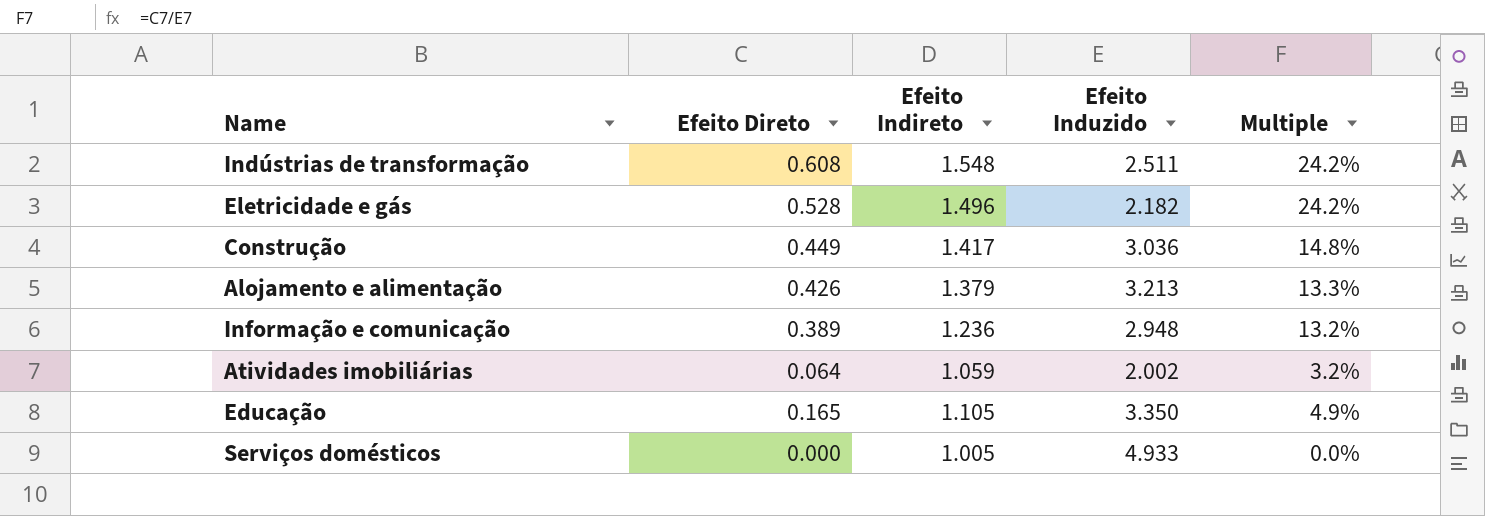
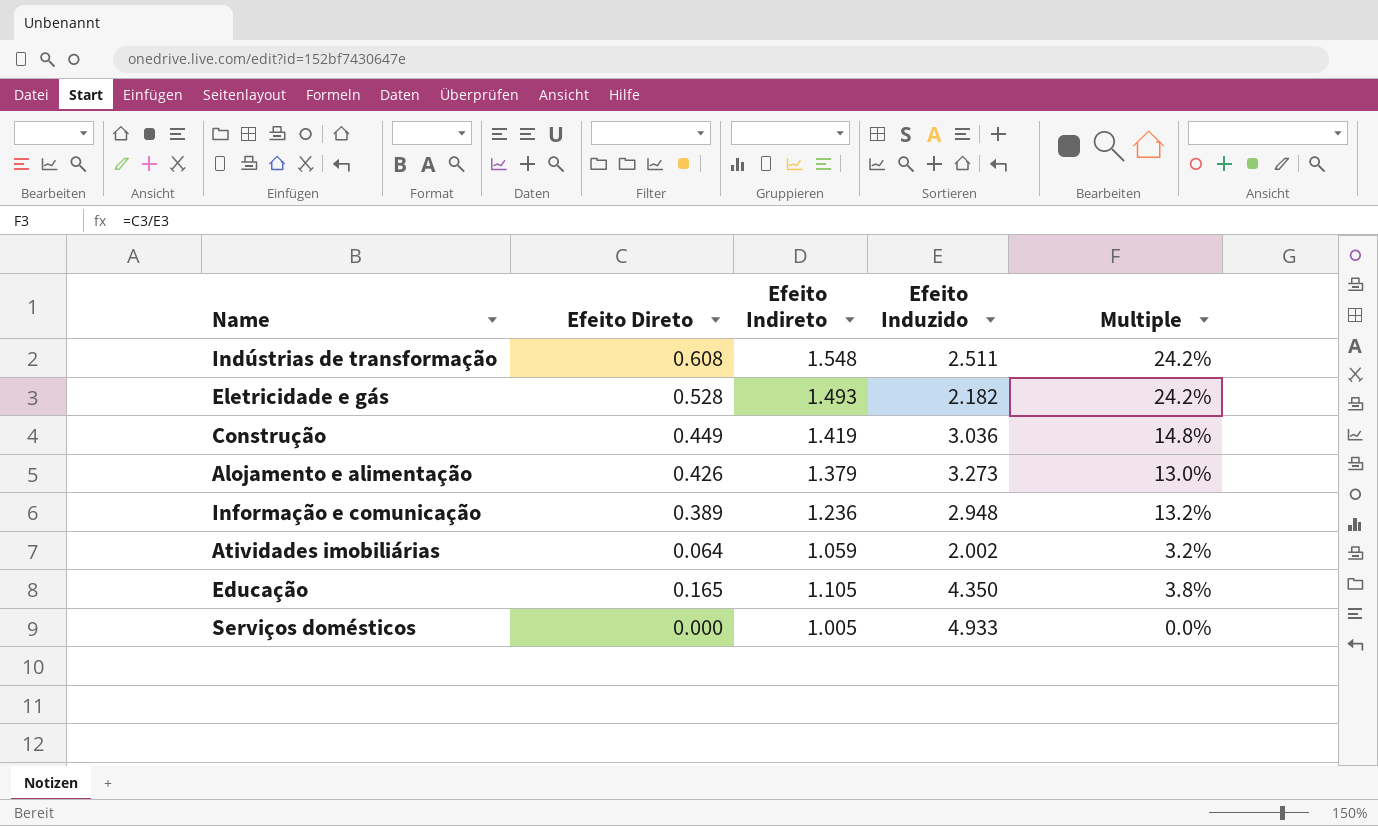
Eletricidade e gás | Efeito Indireto: 1.496 -> 1.493
Construção | Efeito Indireto: 1.417 -> 1.419
Alojamento e alimentação | Efeito Induzido: 3.213 -> 3.273
Alojamento e alimentação | Multiple: 13.3% -> 13.0%
Educação | Efeito Induzido: 3.350 -> 4.350
Educação | Multiple: 4.9% -> 3.8%

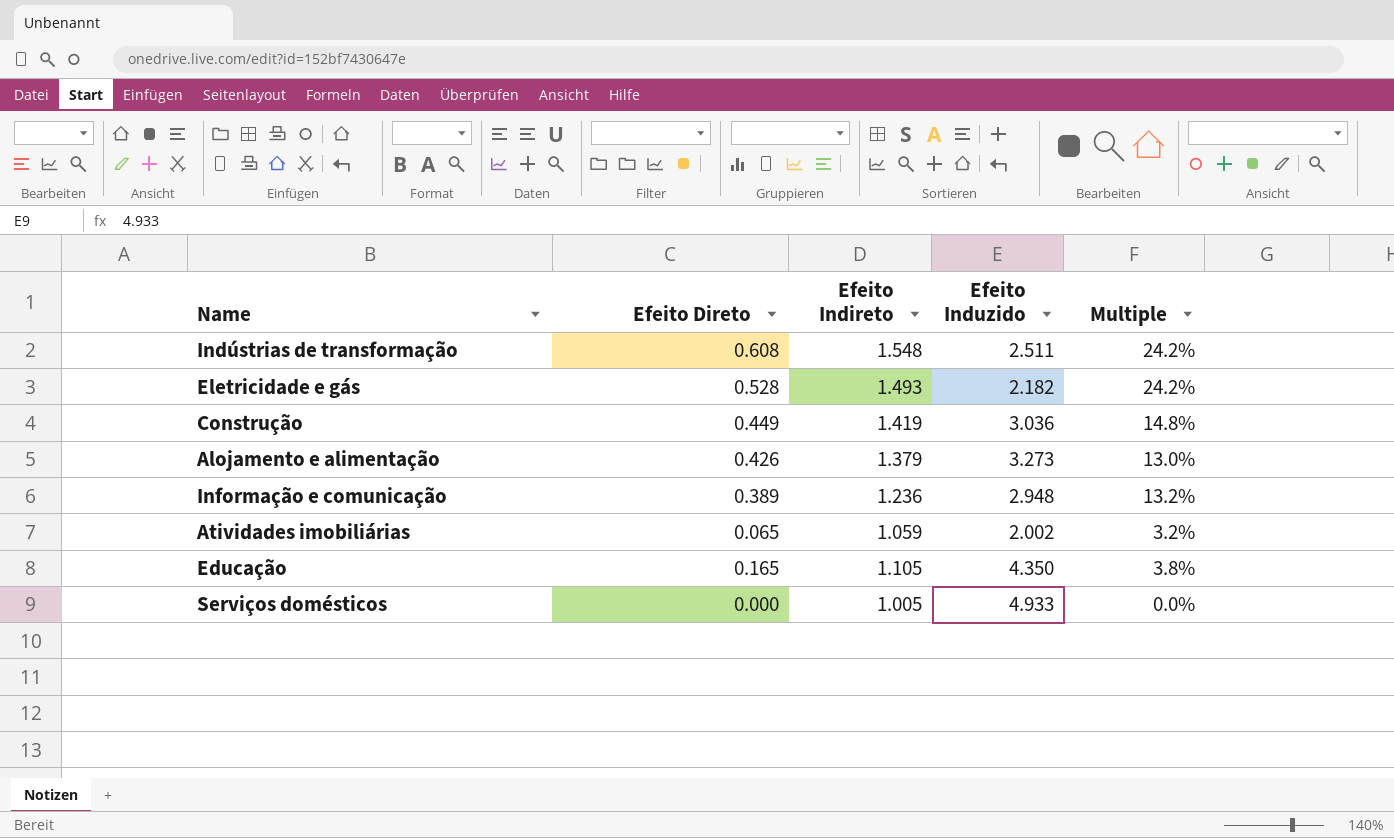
Atividades imobiliárias | Efeito Direto: 0.064 -> 0.065

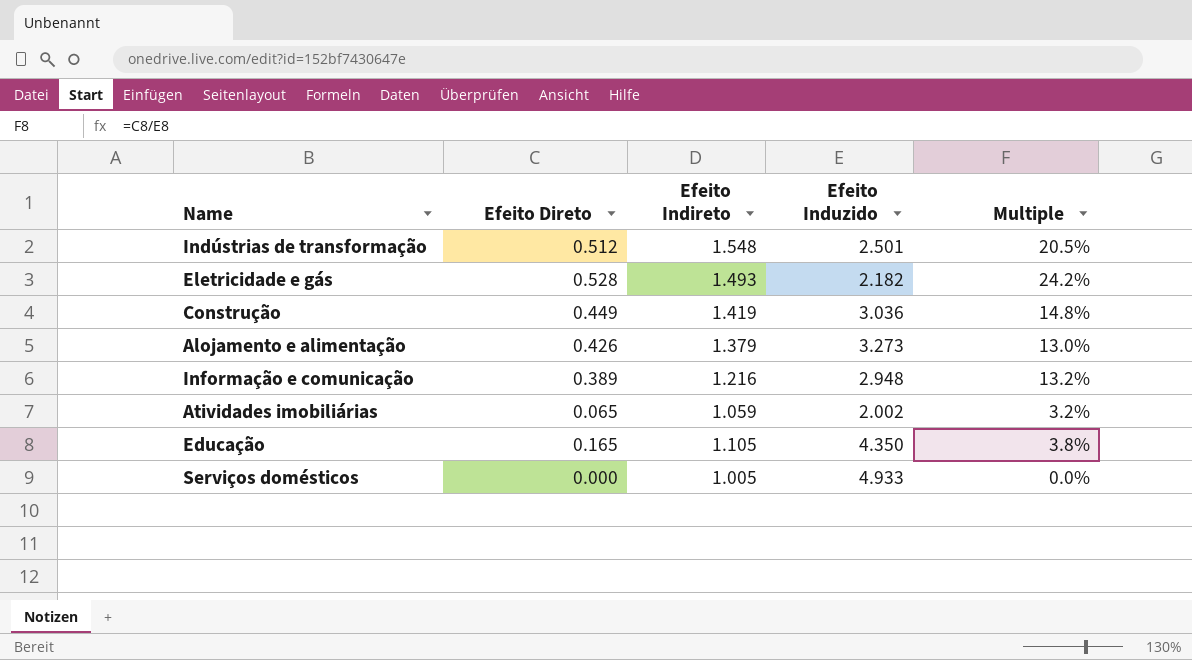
Indústrias de transformação | Efeito Direto: 0.608 -> 0.512
Indústrias de transformação | Efeito Induzido: 2.511 -> 2.501
Indústrias de transformação | Multiple: 24.2% -> 20.5%
Informação e comunicação | Efeito Indireto: 1.236 -> 1.216

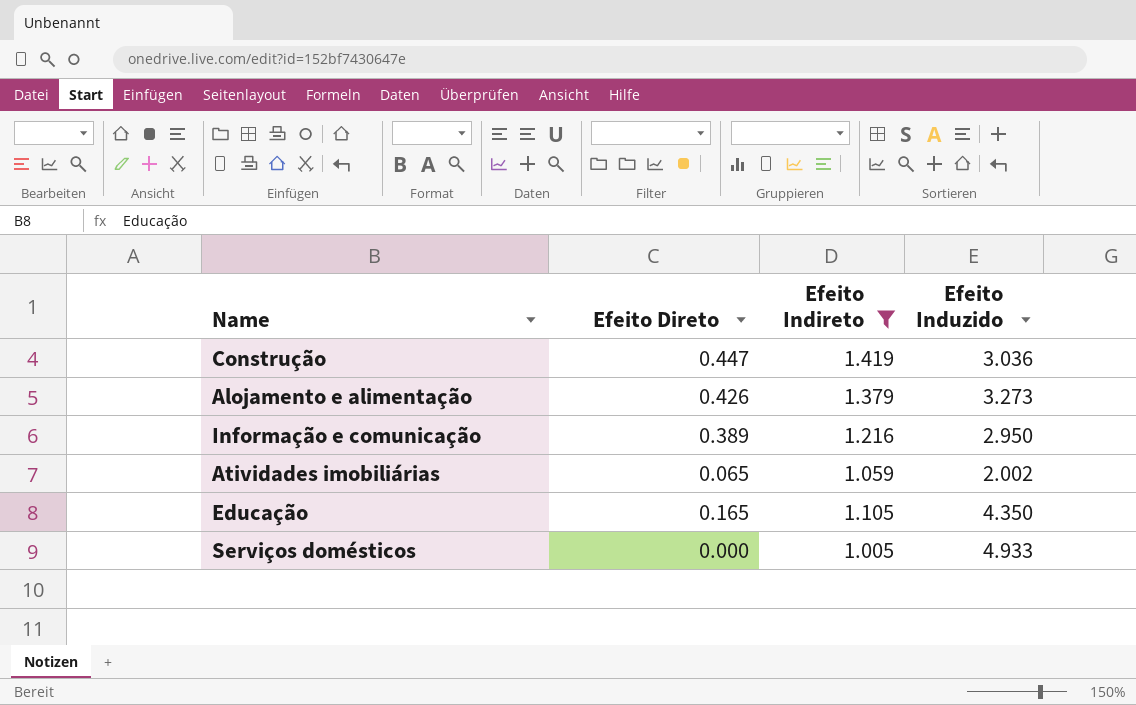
filter: none -> Efeito Indireto <= 1.419
column Multiple | formula: [Efeito Direto] / [Efeito Induzido] -> none
Construção | Efeito Direto: 0.449 -> 0.447
Informação e comunicação | Efeito Induzido: 2.948 -> 2.950

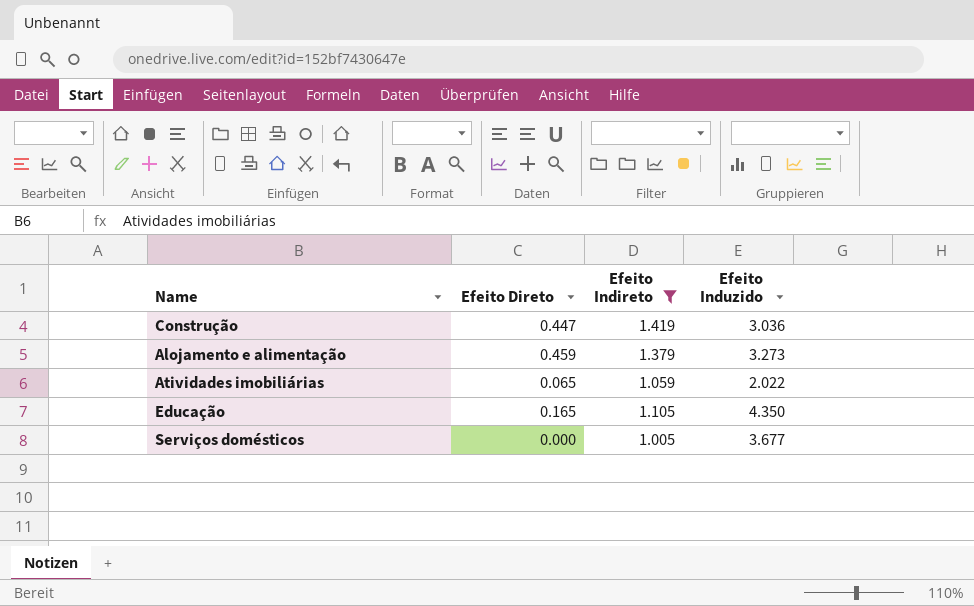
row Informação e comunicação: 0.389 | 1.216 | 2.950 -> none
Alojamento e alimentação | Efeito Direto: 0.426 -> 0.459
Atividades imobiliárias | Efeito Induzido: 2.002 -> 2.022
Serviços domésticos | Efeito Induzido: 4.933 -> 3.677

